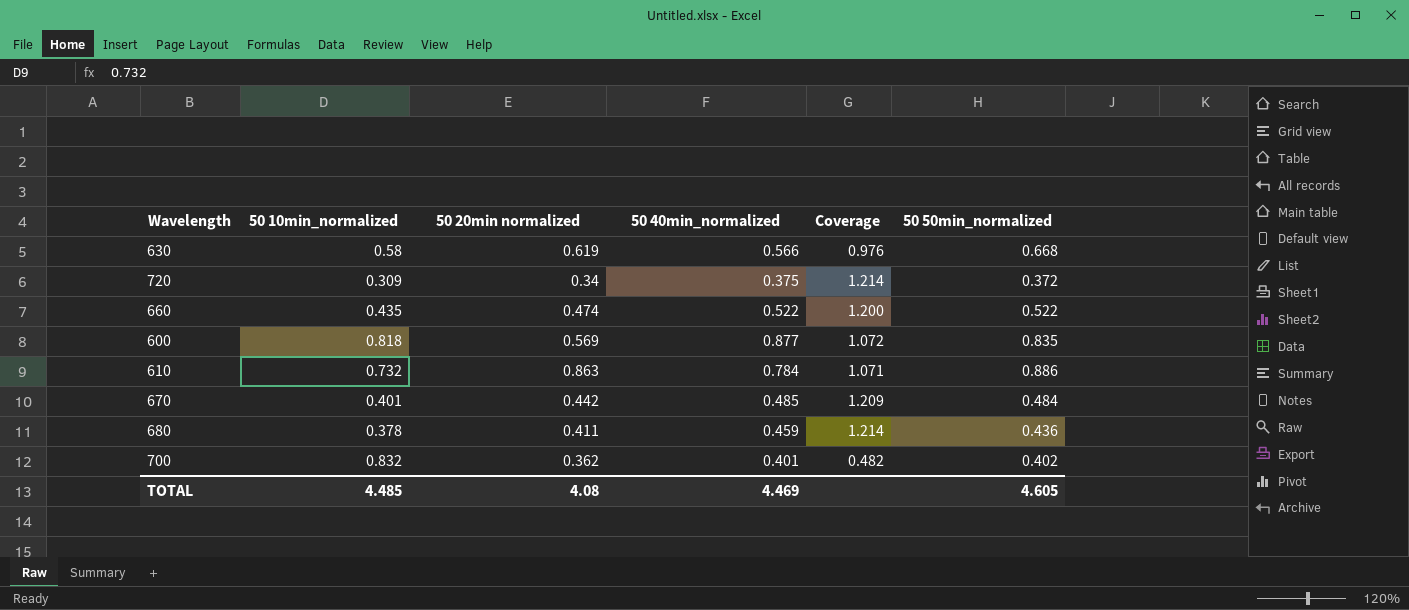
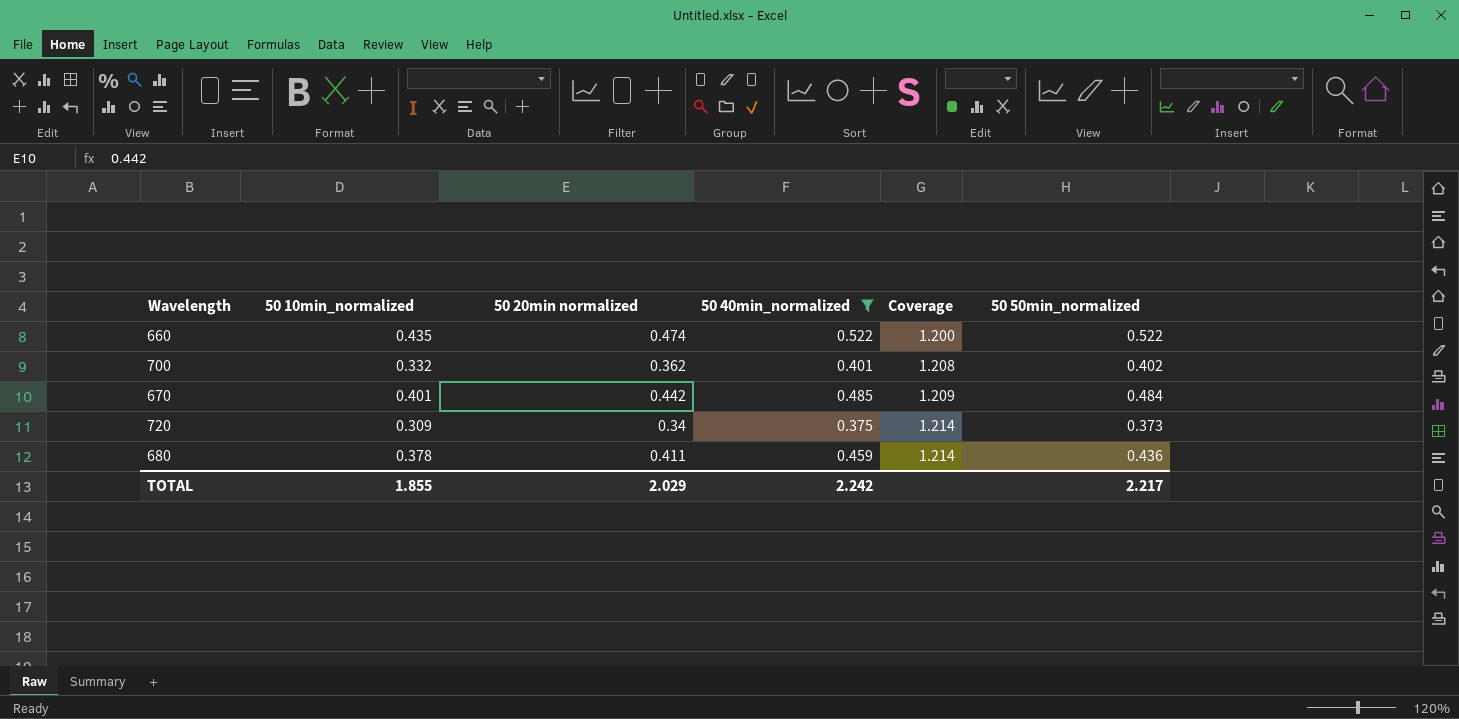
filter: none -> 50 40min_normalized <= 0.522
row order: none -> Coverage ascending
700 | 50 10min_normalized: 0.832 -> 0.332
700 | Coverage: 0.482 -> 1.208
720 | 50 50min_normalized: 0.372 -> 0.373
TOTAL | 50 10min_normalized: 4.485 -> 1.855
TOTAL | 50 20min normalized: 4.08 -> 2.029
TOTAL | 50 40min_normalized: 4.469 -> 2.242
TOTAL | 50 50min_normalized: 4.605 -> 2.217

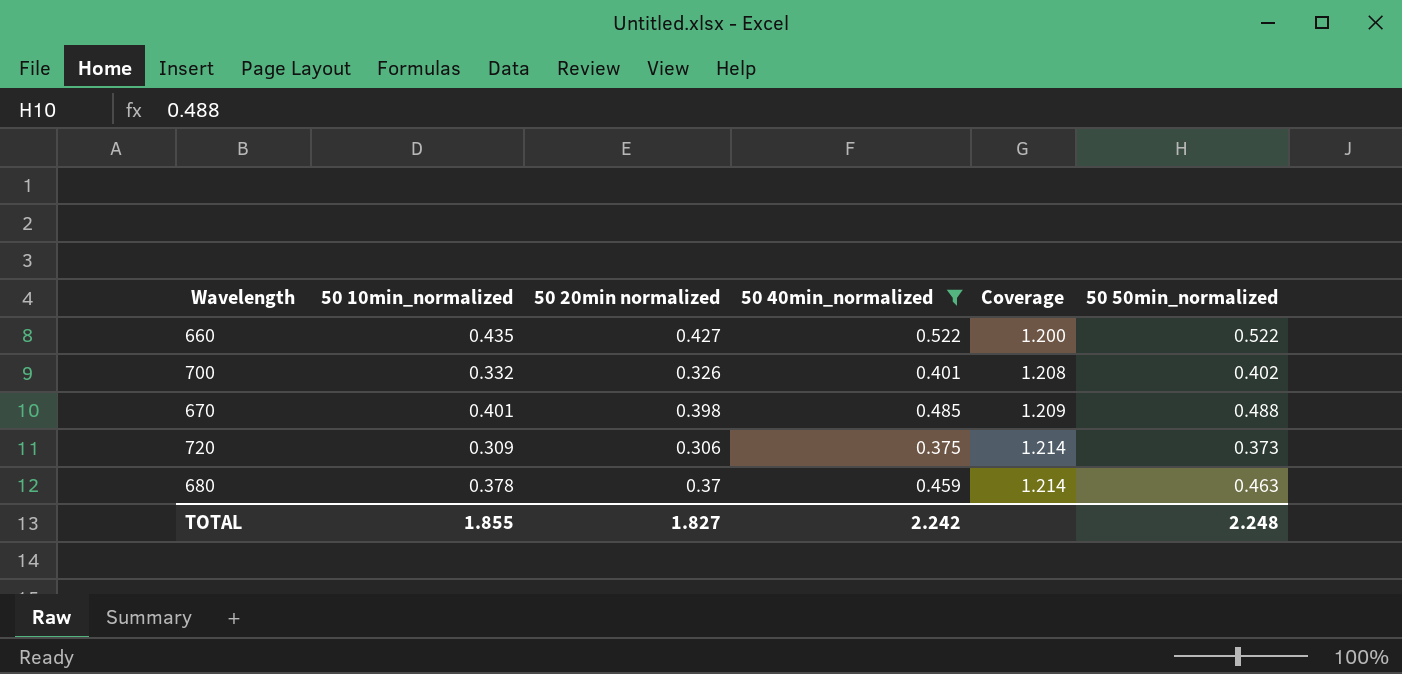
660 | 50 20min normalized: 0.474 -> 0.427
700 | 50 20min normalized: 0.362 -> 0.326
670 | 50 20min normalized: 0.442 -> 0.398
670 | 50 50min_normalized: 0.484 -> 0.488
720 | 50 20min normalized: 0.34 -> 0.306
680 | 50 20min normalized: 0.411 -> 0.37
680 | 50 50min_normalized: 0.436 -> 0.463
TOTAL | 50 20min normalized: 2.029 -> 1.827
TOTAL | 50 50min_normalized: 2.217 -> 2.248

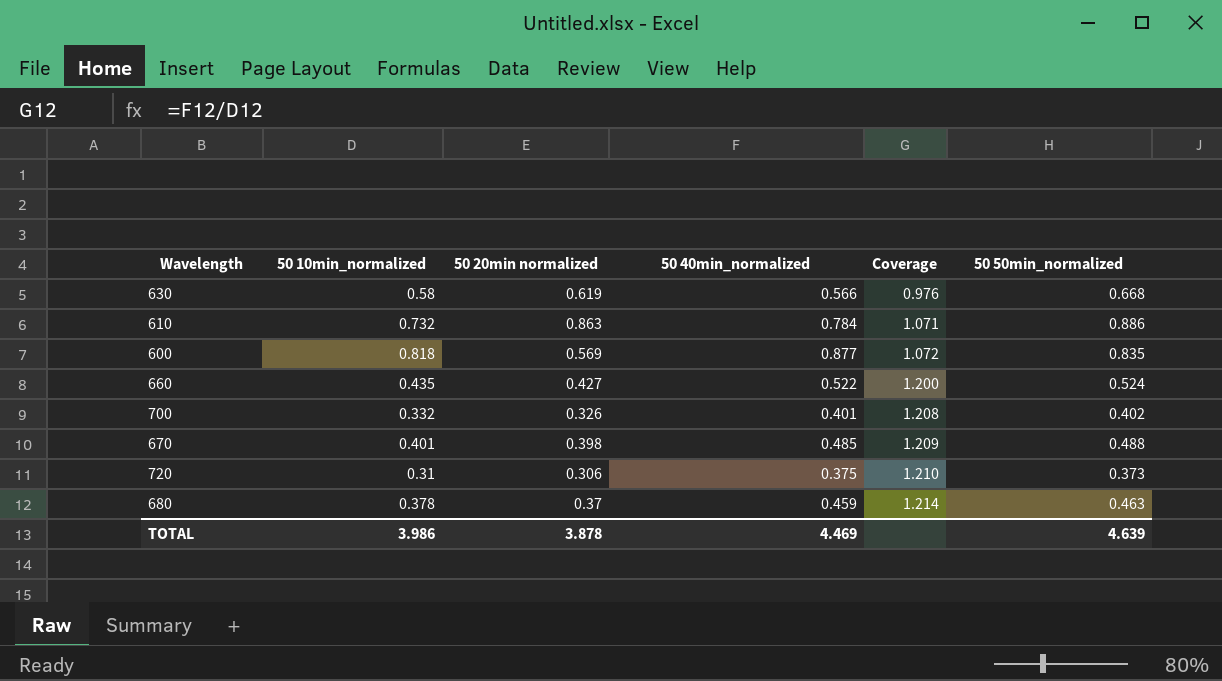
filter: 50 40min_normalized <= 0.522 -> none
660 | 50 50min_normalized: 0.522 -> 0.524
720 | 50 10min_normalized: 0.309 -> 0.31
720 | Coverage: 1.214 -> 1.210
TOTAL | 50 10min_normalized: 1.855 -> 3.986
TOTAL | 50 20min normalized: 1.827 -> 3.878
TOTAL | 50 40min_normalized: 2.242 -> 4.469
TOTAL | 50 50min_normalized: 2.248 -> 4.639

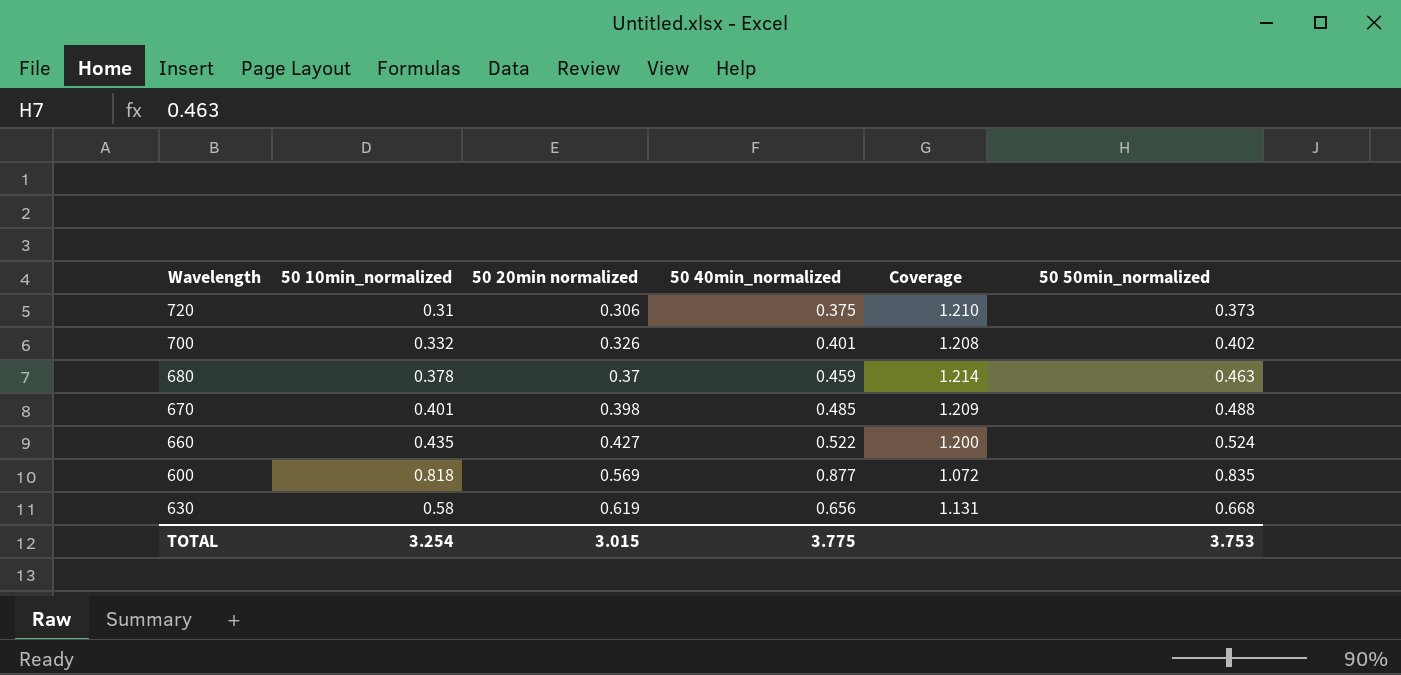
row order: Coverage ascending -> 50 20min normalized ascending
row 610: 0.732 | 0.863 | 0.784 | 1.071 | 0.886 -> none
630 | 50 40min_normalized: 0.566 -> 0.656
630 | Coverage: 0.976 -> 1.131
TOTAL | 50 10min_normalized: 3.986 -> 3.254
TOTAL | 50 20min normalized: 3.878 -> 3.015
TOTAL | 50 40min_normalized: 4.469 -> 3.775
TOTAL | 50 50min_normalized: 4.639 -> 3.753

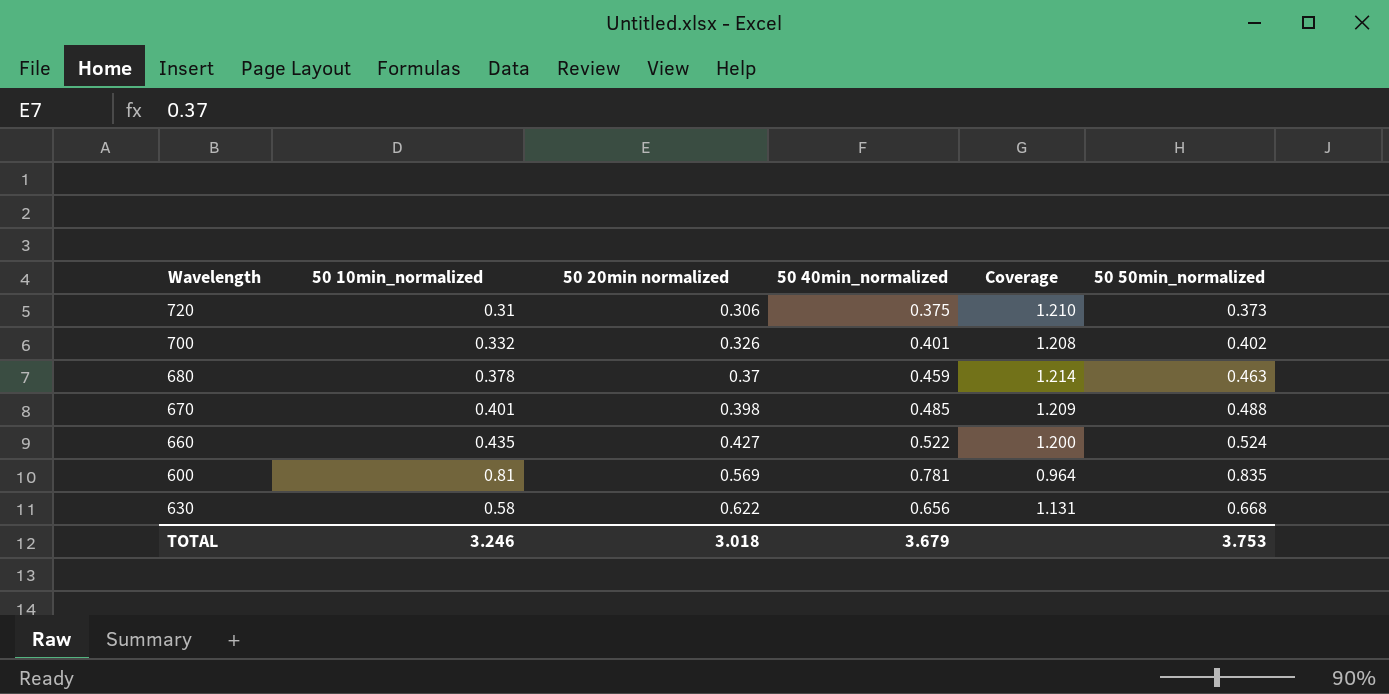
600 | 50 10min_normalized: 0.818 -> 0.81
600 | 50 40min_normalized: 0.877 -> 0.781
600 | Coverage: 1.072 -> 0.964
630 | 50 20min normalized: 0.619 -> 0.622
TOTAL | 50 10min_normalized: 3.254 -> 3.246
TOTAL | 50 20min normalized: 3.015 -> 3.018
TOTAL | 50 40min_normalized: 3.775 -> 3.679

